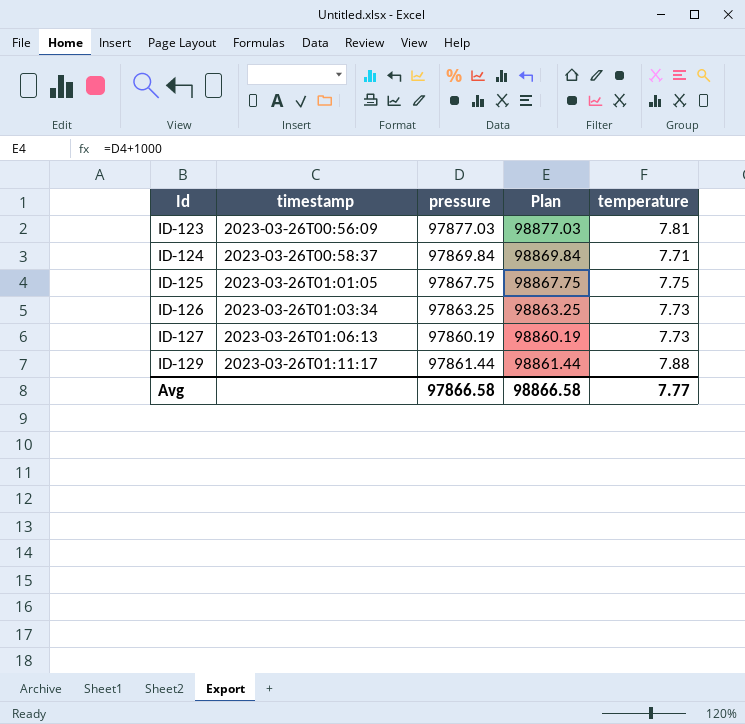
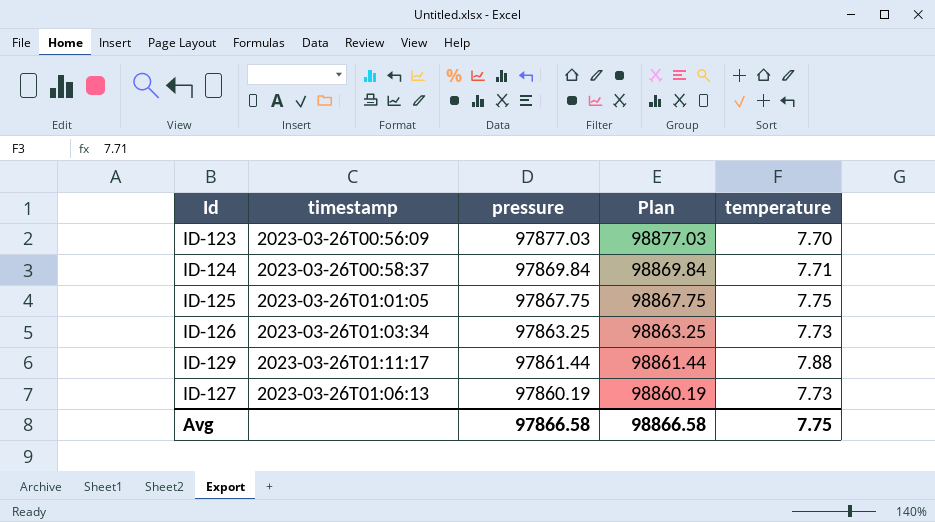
row order: Id ascending -> pressure descending
ID-123 | temperature: 7.81 -> 7.70
Avg | temperature: 7.77 -> 7.75

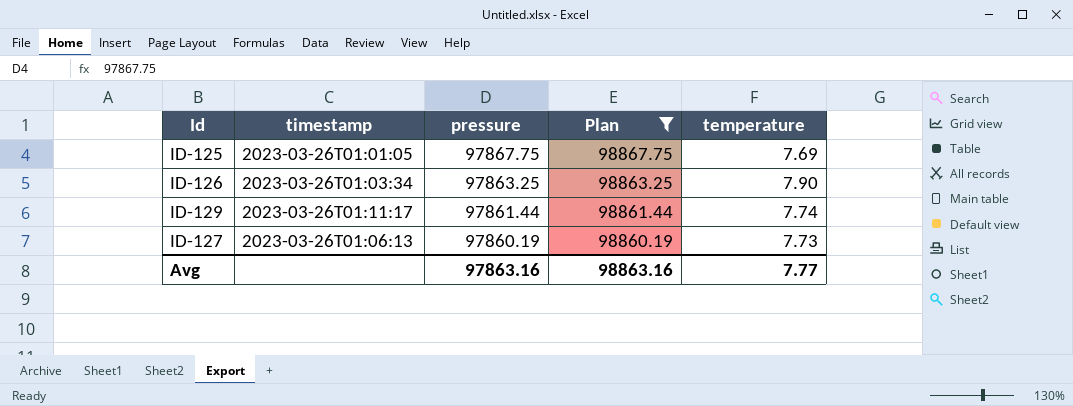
filter: none -> Plan <= 98867.75
ID-125 | temperature: 7.75 -> 7.69
ID-126 | temperature: 7.73 -> 7.90
ID-129 | temperature: 7.88 -> 7.74
Avg | pressure: 97866.58 -> 97863.16
Avg | Plan: 98866.58 -> 98863.16
Avg | temperature: 7.75 -> 7.77

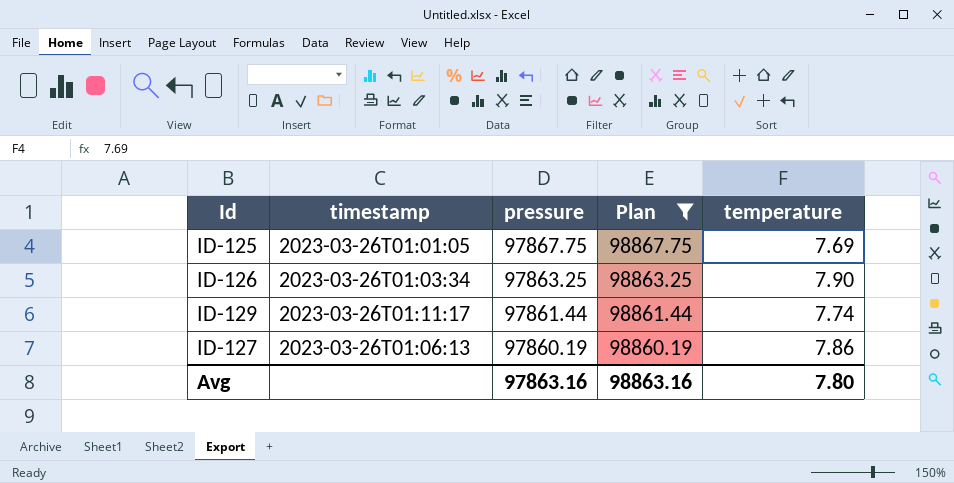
ID-127 | temperature: 7.73 -> 7.86
Avg | temperature: 7.77 -> 7.80

